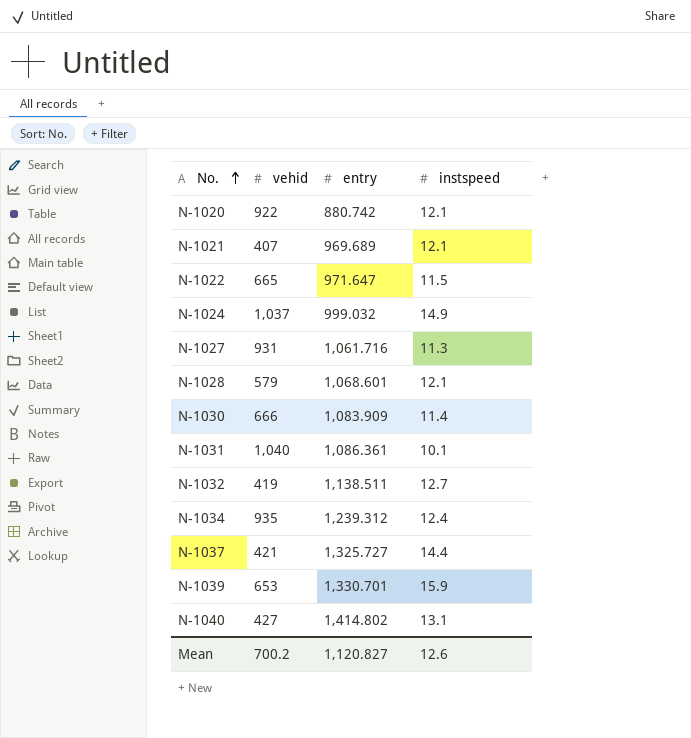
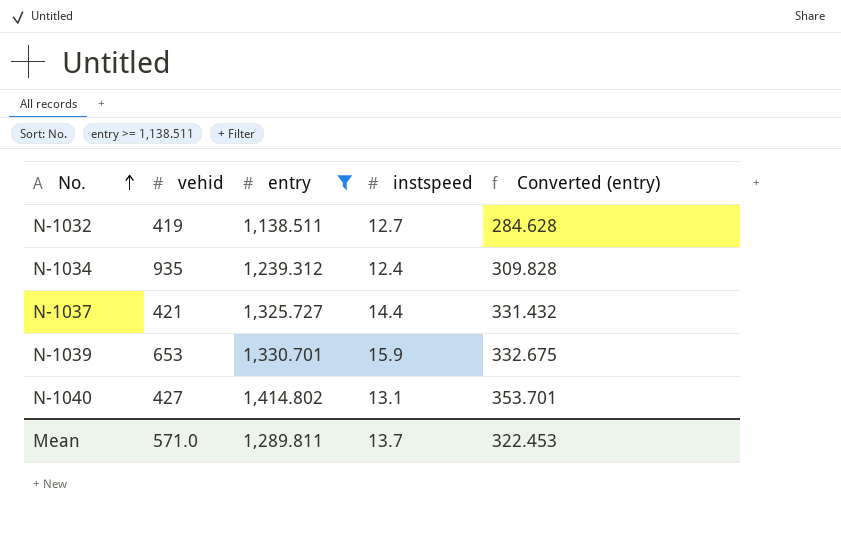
filter: none -> entry >= 1,138.511
column Converted (entry) | formula: none -> [entry] * 0.25
Mean | vehid: 700.2 -> 571.0
Mean | entry: 1,120.827 -> 1,289.811
Mean | instspeed: 12.6 -> 13.7

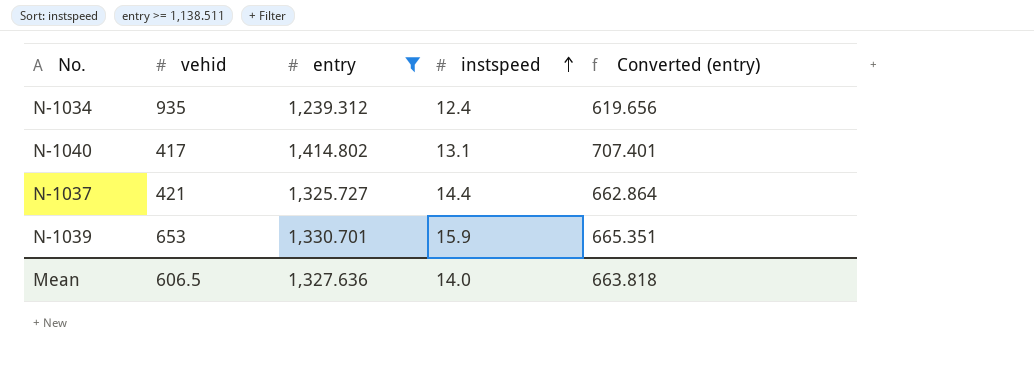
row order: No. ascending -> instspeed ascending
column Converted (entry) | formula: [entry] * 0.25 -> [entry] * 0.5
row N-1032: 419 | 1,138.511 | 12.7 | 284.628 -> none
N-1040 | vehid: 427 -> 417
Mean | vehid: 571.0 -> 606.5
Mean | entry: 1,289.811 -> 1,327.636
Mean | instspeed: 13.7 -> 14.0
Mean | Converted (entry): 322.453 -> 663.818

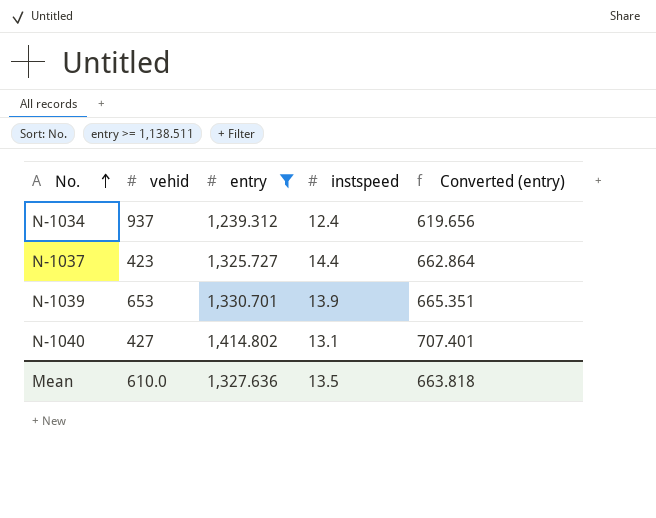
row order: instspeed ascending -> No. ascending
N-1034 | vehid: 935 -> 937
N-1037 | vehid: 421 -> 423
N-1039 | instspeed: 15.9 -> 13.9
N-1040 | vehid: 417 -> 427
Mean | vehid: 606.5 -> 610.0
Mean | instspeed: 14.0 -> 13.5

